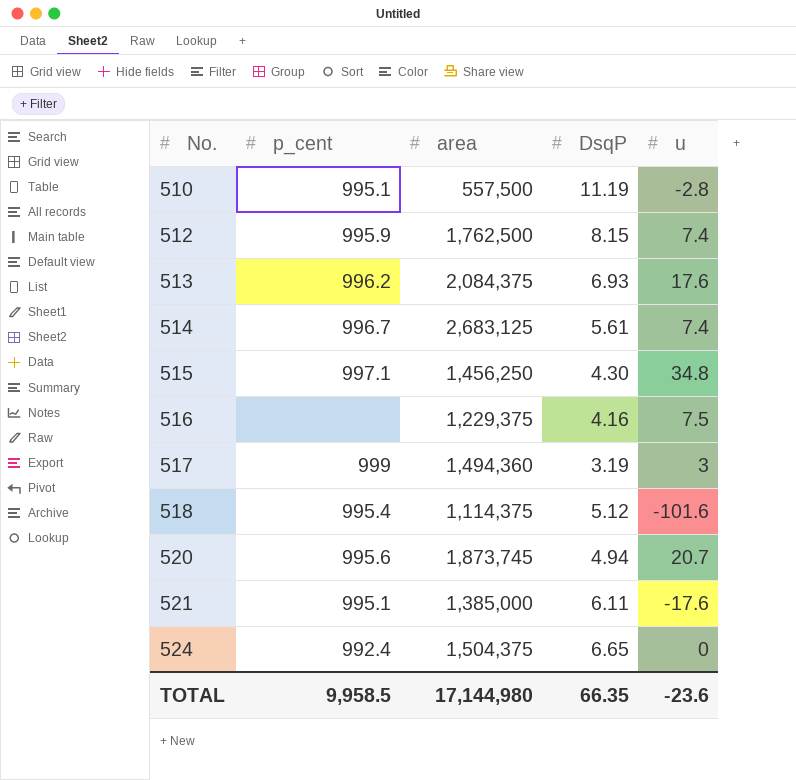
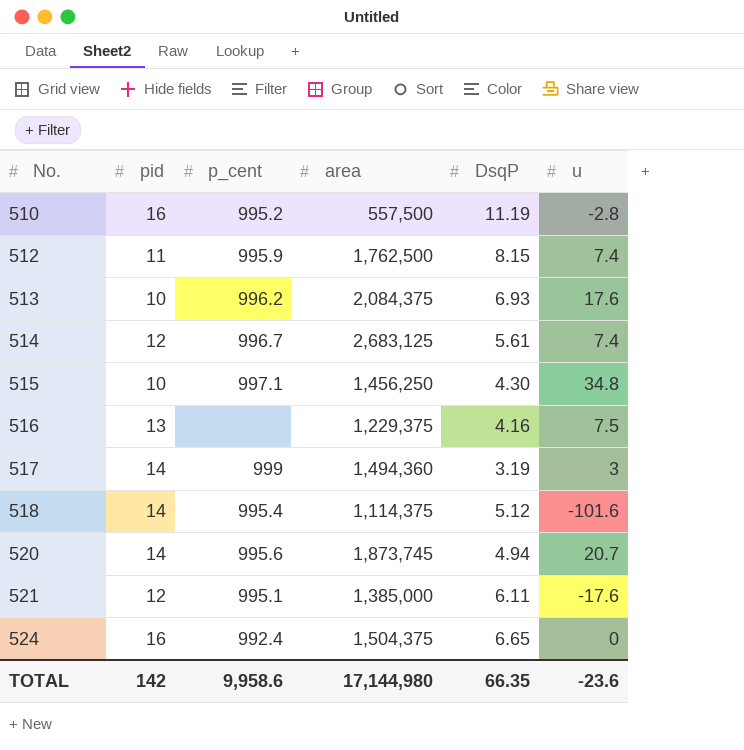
column pid | position: none -> 2
510 | p_cent: 995.1 -> 995.2
TOTAL | p_cent: 9,958.5 -> 9,958.6

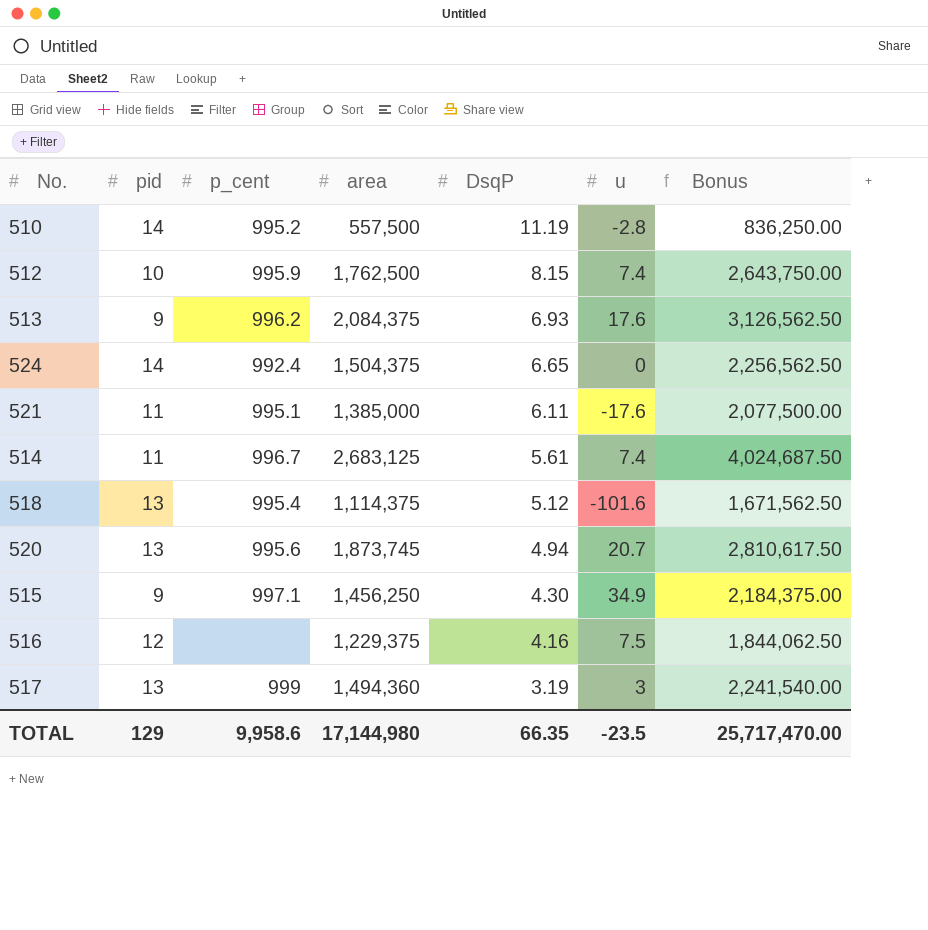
row order: No. ascending -> DsqP descending
column Bonus | formula: none -> [area] * 1.5
510 | pid: 16 -> 14
512 | pid: 11 -> 10
513 | pid: 10 -> 9
524 | pid: 16 -> 14
521 | pid: 12 -> 11
514 | pid: 12 -> 11
518 | pid: 14 -> 13
520 | pid: 14 -> 13
515 | pid: 10 -> 9
515 | u: 34.8 -> 34.9
516 | pid: 13 -> 12
517 | pid: 14 -> 13
TOTAL | pid: 142 -> 129
TOTAL | u: -23.6 -> -23.5

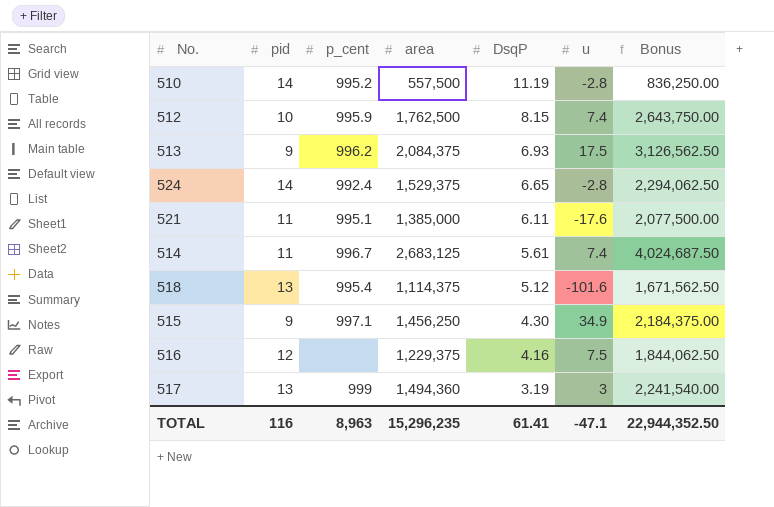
row 520: 13 | 995.6 | 1,873,745 | 4.94 | 20.7 | 2,810,617.50 -> none
513 | u: 17.6 -> 17.5
524 | area: 1,504,375 -> 1,529,375
524 | u: 0 -> -2.8
524 | Bonus: 2,256,562.50 -> 2,294,062.50
TOTAL | pid: 129 -> 116
TOTAL | p_cent: 9,958.6 -> 8,963
TOTAL | area: 17,144,980 -> 15,296,235
TOTAL | DsqP: 66.35 -> 61.41
TOTAL | u: -23.5 -> -47.1
TOTAL | Bonus: 25,717,470.00 -> 22,944,352.50

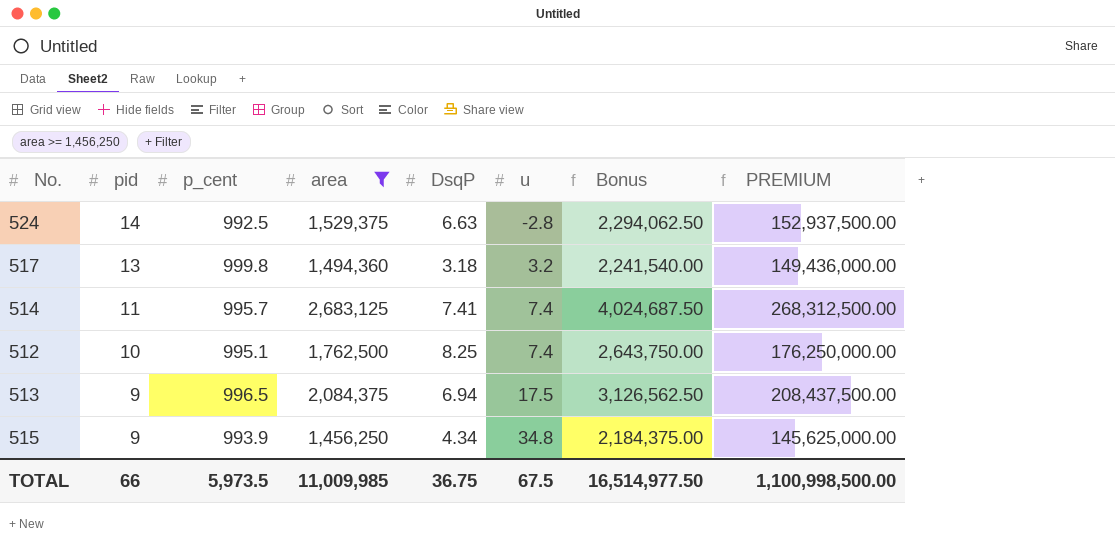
filter: none -> area >= 1,456,250
row order: DsqP descending -> pid descending
column PREMIUM | formula: none -> [area] * 100
524 | p_cent: 992.4 -> 992.5
524 | DsqP: 6.65 -> 6.63
517 | p_cent: 999 -> 999.8
517 | DsqP: 3.19 -> 3.18
517 | u: 3 -> 3.2
514 | p_cent: 996.7 -> 995.7
514 | DsqP: 5.61 -> 7.41
512 | p_cent: 995.9 -> 995.1
512 | DsqP: 8.15 -> 8.25
513 | p_cent: 996.2 -> 996.5
513 | DsqP: 6.93 -> 6.94
515 | p_cent: 997.1 -> 993.9
515 | DsqP: 4.30 -> 4.34
515 | u: 34.9 -> 34.8
TOTAL | pid: 116 -> 66
TOTAL | p_cent: 8,963 -> 5,973.5
TOTAL | area: 15,296,235 -> 11,009,985
TOTAL | DsqP: 61.41 -> 36.75
TOTAL | u: -47.1 -> 67.5
TOTAL | Bonus: 22,944,352.50 -> 16,514,977.50

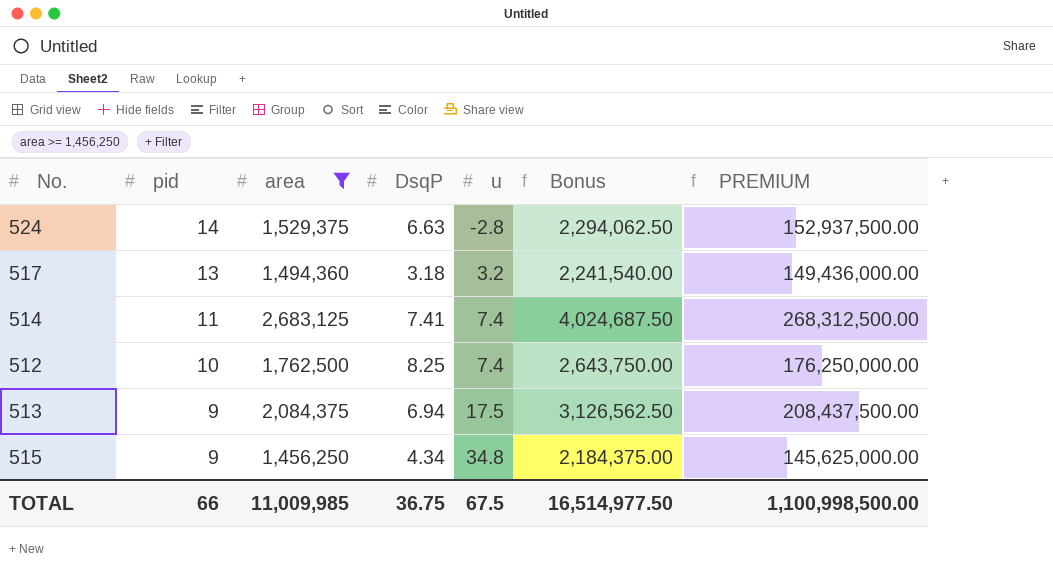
column p_cent | position: 3 -> none

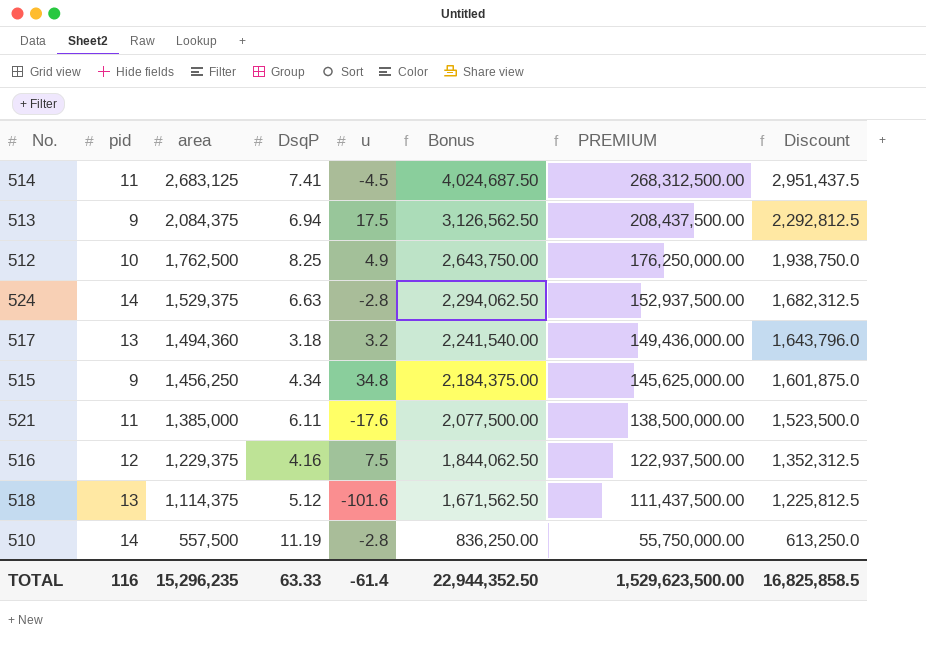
filter: area >= 1,456,250 -> none
row order: pid descending -> area descending
column Discount | formula: none -> [area] * 1.1
514 | u: 7.4 -> -4.5
512 | u: 7.4 -> 4.9
TOTAL | pid: 66 -> 116
TOTAL | area: 11,009,985 -> 15,296,235
TOTAL | DsqP: 36.75 -> 63.33
TOTAL | u: 67.5 -> -61.4
TOTAL | Bonus: 16,514,977.50 -> 22,944,352.50
TOTAL | PREMIUM: 1,100,998,500.00 -> 1,529,623,500.00

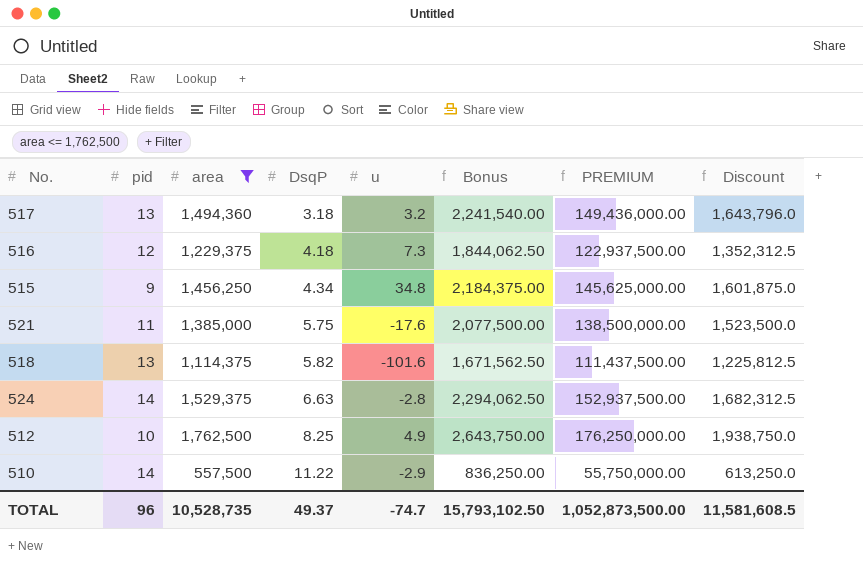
filter: none -> area <= 1,762,500
row order: area descending -> DsqP ascending
516 | DsqP: 4.16 -> 4.18
516 | u: 7.5 -> 7.3
521 | DsqP: 6.11 -> 5.75
518 | DsqP: 5.12 -> 5.82
510 | DsqP: 11.19 -> 11.22
510 | u: -2.8 -> -2.9
TOTAL | pid: 116 -> 96
TOTAL | area: 15,296,235 -> 10,528,735
TOTAL | DsqP: 63.33 -> 49.37
TOTAL | u: -61.4 -> -74.7
TOTAL | Bonus: 22,944,352.50 -> 15,793,102.50
TOTAL | PREMIUM: 1,529,623,500.00 -> 1,052,873,500.00
TOTAL | Discount: 16,825,858.5 -> 11,581,608.5

